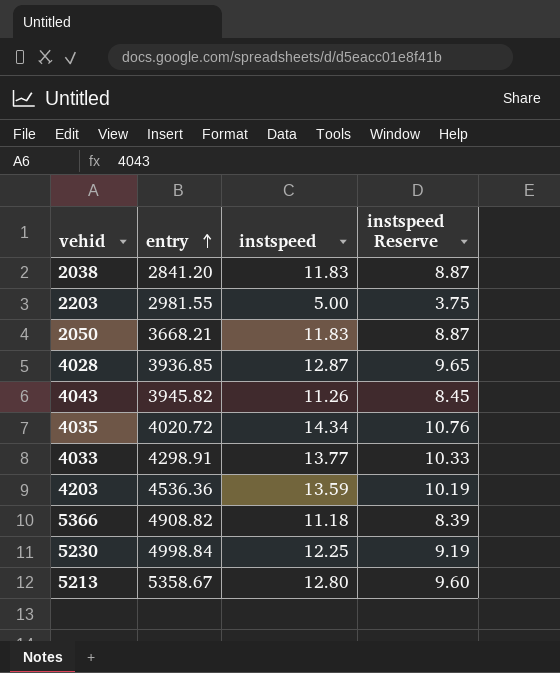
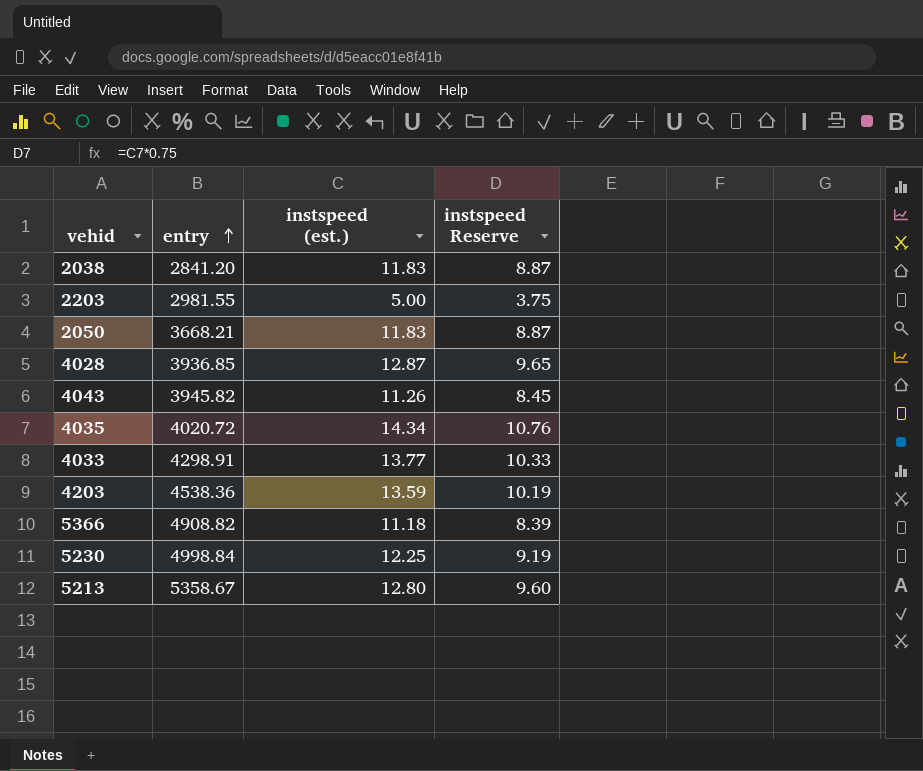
column name: instspeed -> instspeed (est.)
4203 | entry: 4536.36 -> 4538.36

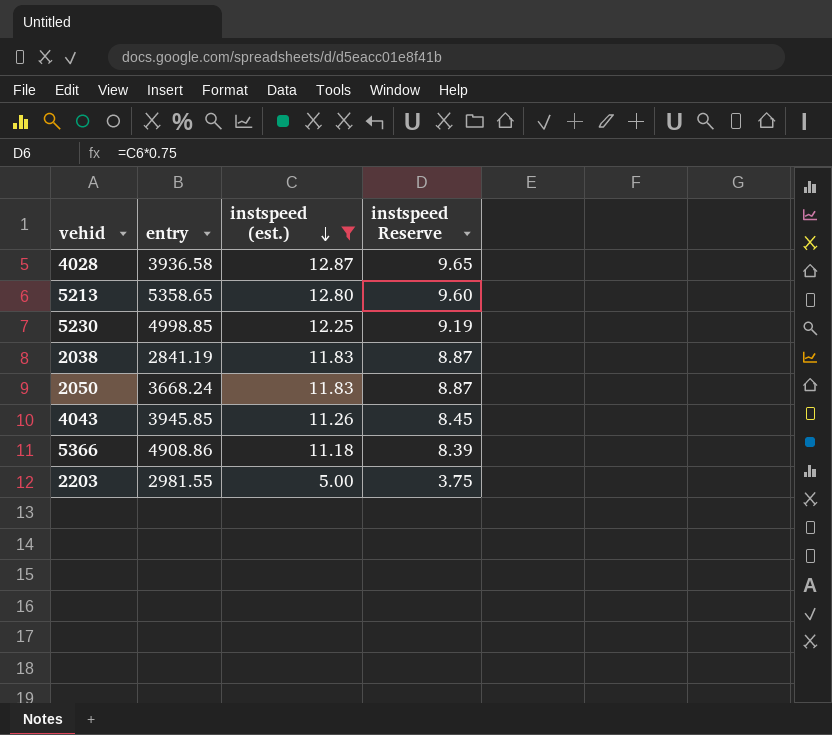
filter: none -> instspeed (est.) <= 12.87
row order: entry ascending -> instspeed (est.) descending
4028 | entry: 3936.85 -> 3936.58
5213 | entry: 5358.67 -> 5358.65
5230 | entry: 4998.84 -> 4998.85
2038 | entry: 2841.20 -> 2841.19
2050 | entry: 3668.21 -> 3668.24
4043 | entry: 3945.82 -> 3945.85
5366 | entry: 4908.82 -> 4908.86

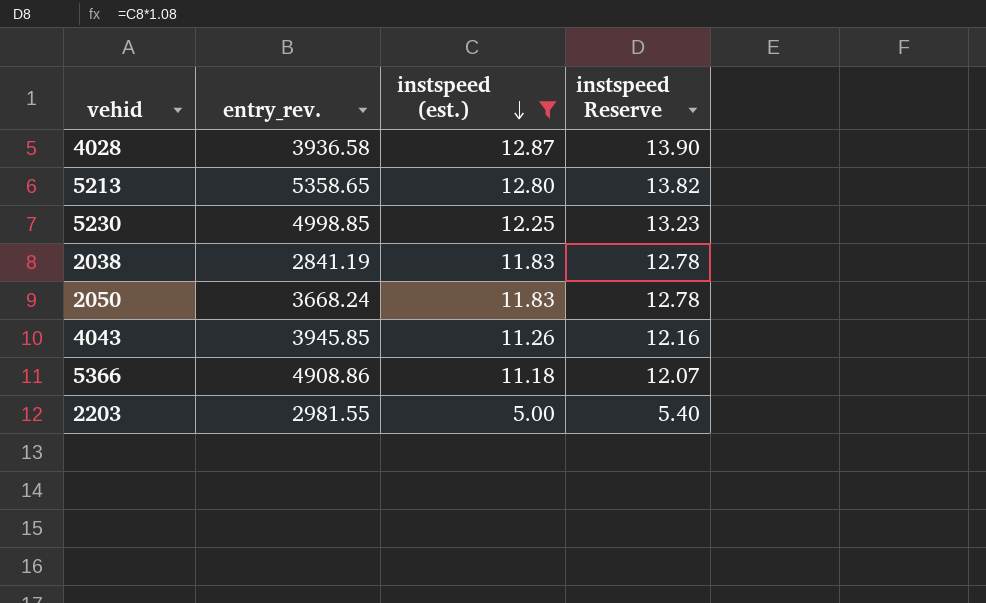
column name: entry -> entry_rev.
column instspeed Reserve | formula: [instspeed (est.)] * 0.75 -> [instspeed (est.)] * 1.08

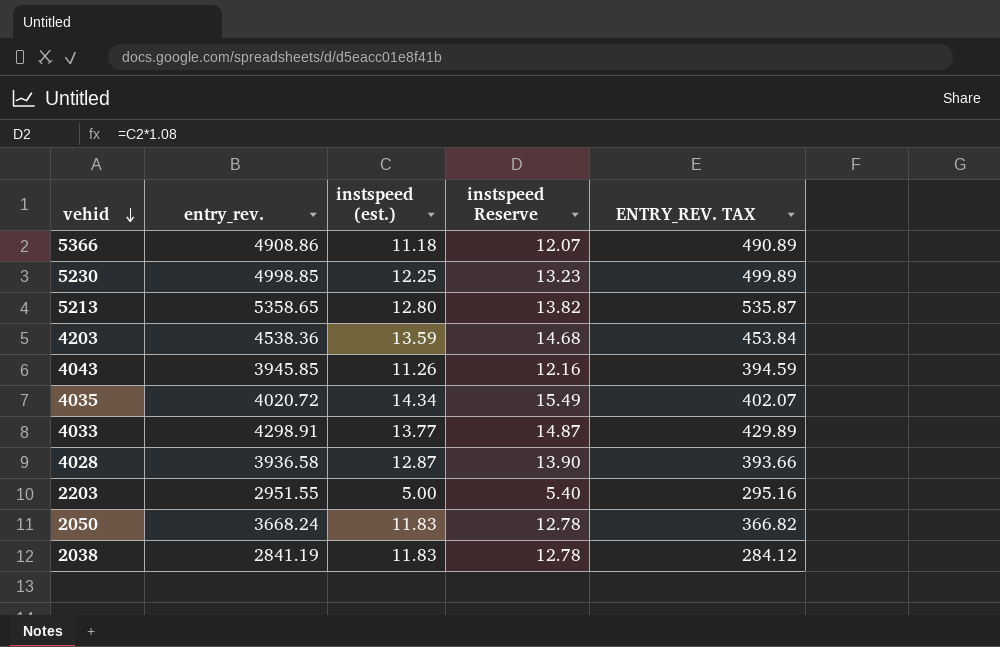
filter: instspeed (est.) <= 12.87 -> none
row order: instspeed (est.) descending -> vehid descending
column ENTRY_REV. TAX | formula: none -> [entry_rev.] * 0.1
2203 | entry_rev.: 2981.55 -> 2951.55

